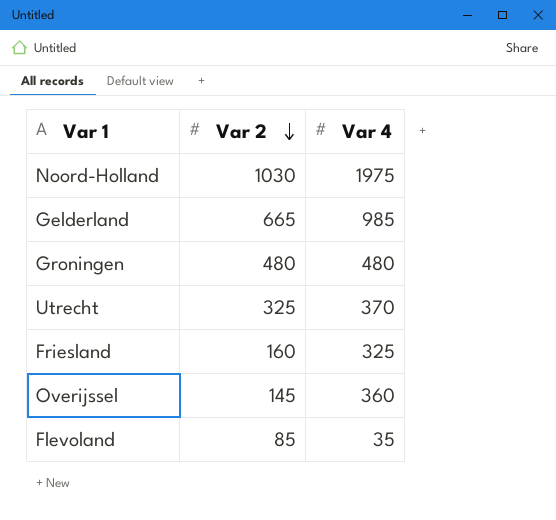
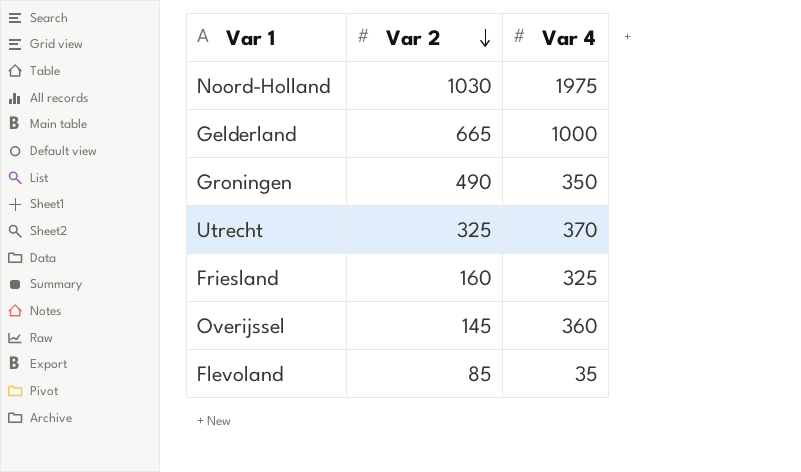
Gelderland | Var 4: 985 -> 1000
Groningen | Var 2: 480 -> 490
Groningen | Var 4: 480 -> 350

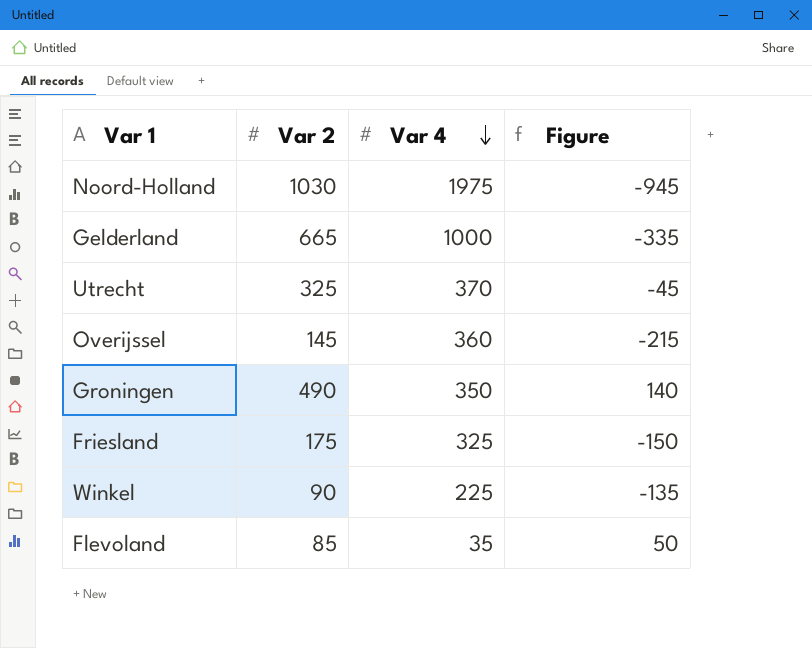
row order: Var 2 descending -> Var 4 descending
column Figure | formula: none -> [Var 2] - [Var 4]
Friesland | Var 2: 160 -> 175
row Winkel: none -> 90 | 225 | -135

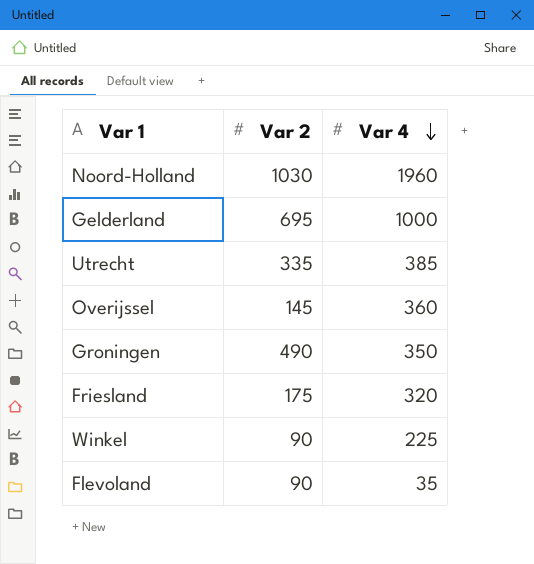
column Figure | formula: [Var 2] - [Var 4] -> none
Noord-Holland | Var 4: 1975 -> 1960
Gelderland | Var 2: 665 -> 695
Utrecht | Var 2: 325 -> 335
Utrecht | Var 4: 370 -> 385
Friesland | Var 4: 325 -> 320
Flevoland | Var 2: 85 -> 90

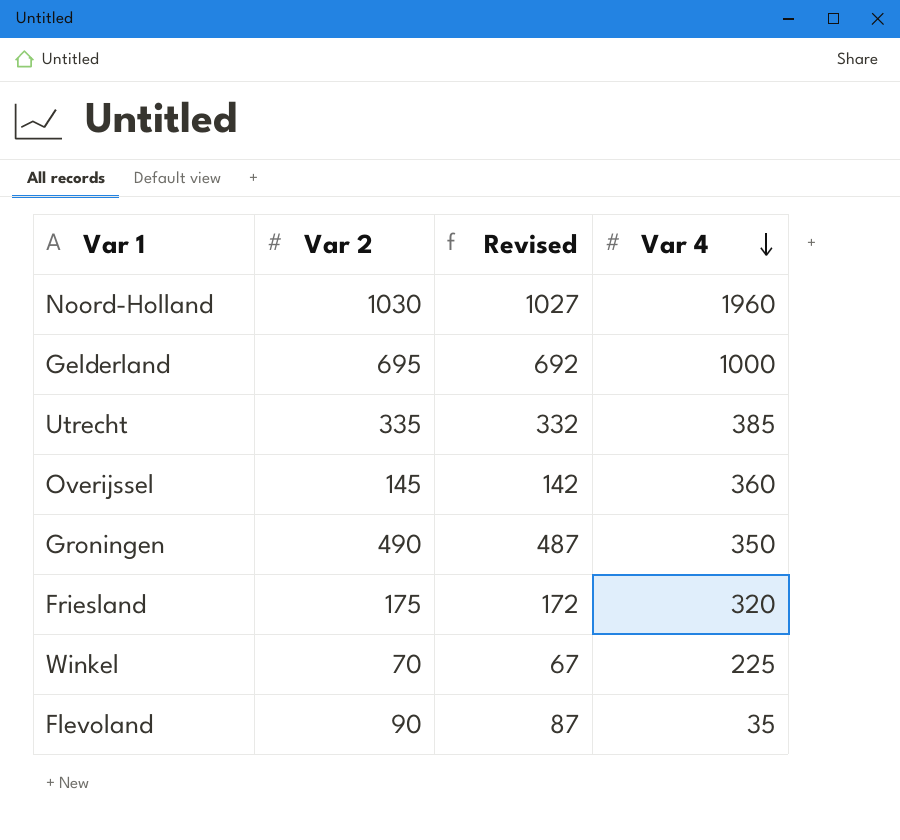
column Revised | formula: none -> [Var 2] - 3
Winkel | Var 2: 90 -> 70

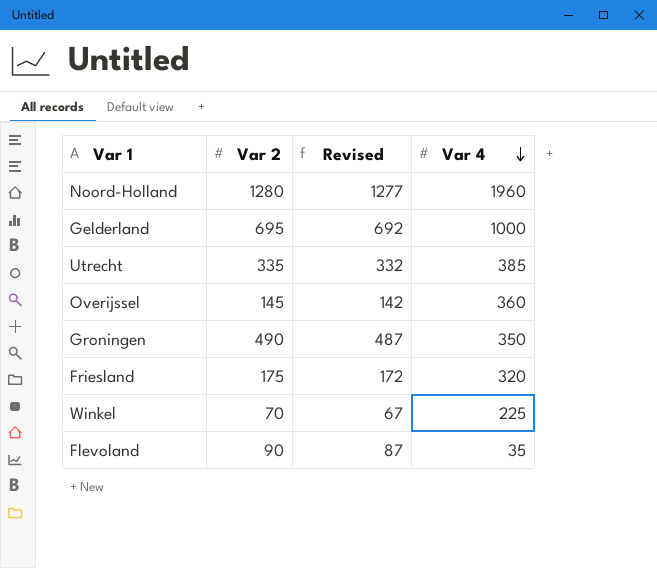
Noord-Holland | Var 2: 1030 -> 1280
Noord-Holland | Revised: 1027 -> 1277

